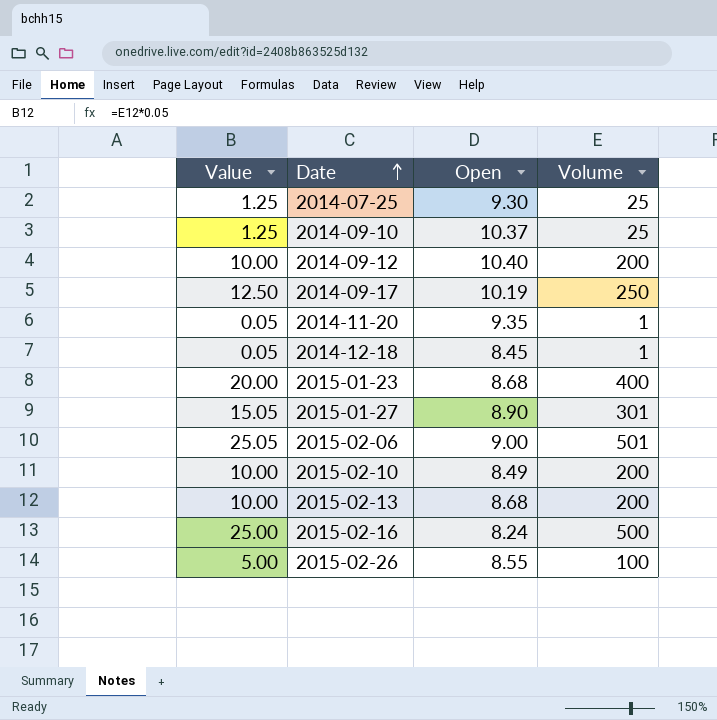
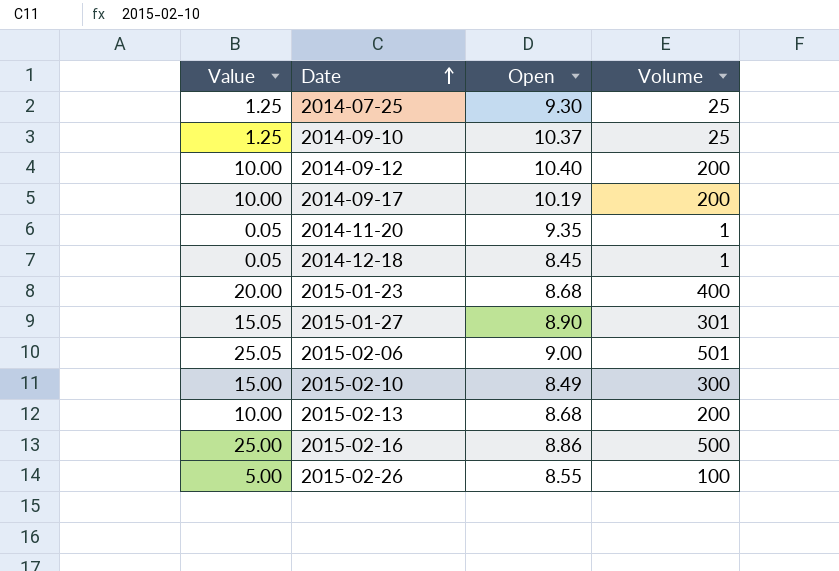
2014-09-17 | Value: 12.50 -> 10.00
2014-09-17 | Volume: 250 -> 200
2015-02-10 | Value: 10.00 -> 15.00
2015-02-10 | Volume: 200 -> 300
2015-02-16 | Open: 8.24 -> 8.86

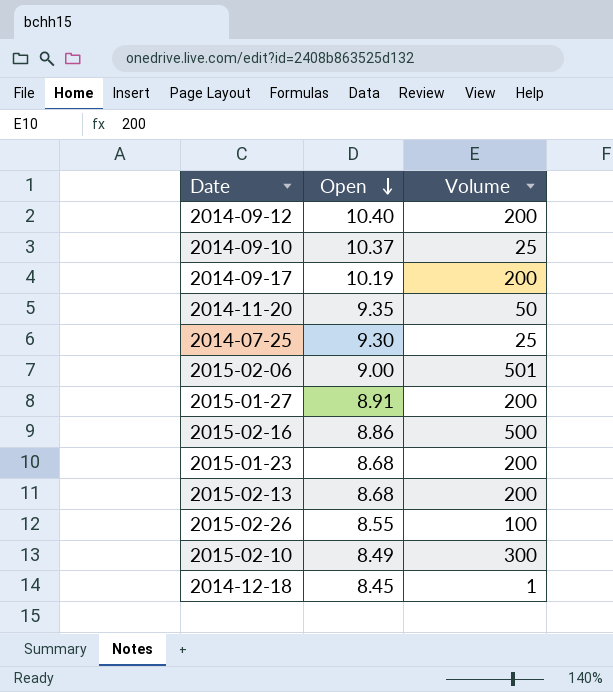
row order: Date ascending -> Open descending
column Value | formula: [Volume] * 0.05 -> none
2014-11-20 | Volume: 1 -> 50
2015-01-27 | Open: 8.90 -> 8.91
2015-01-27 | Volume: 301 -> 200
2015-01-23 | Volume: 400 -> 200

